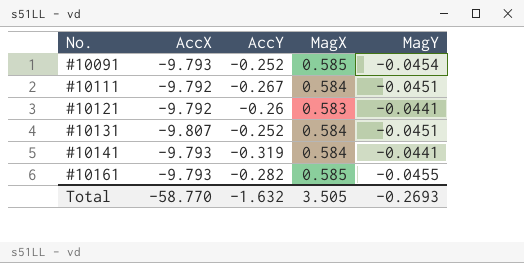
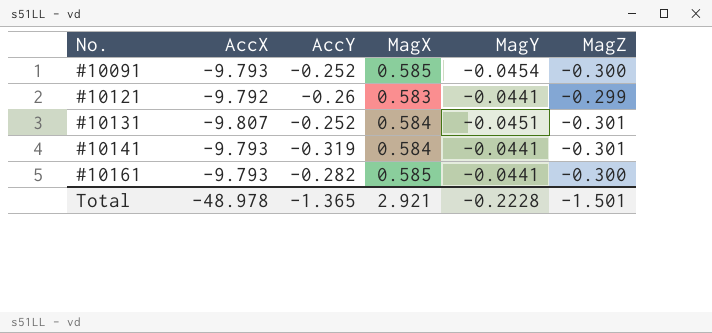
column MagZ | position: none -> 6
row #10111: -9.792 | -0.267 | 0.584 | -0.0451 -> none
#10161 | MagY: -0.0455 -> -0.0441
Total | AccX: -58.770 -> -48.978
Total | AccY: -1.632 -> -1.365
Total | MagX: 3.505 -> 2.921
Total | MagY: -0.2693 -> -0.2228

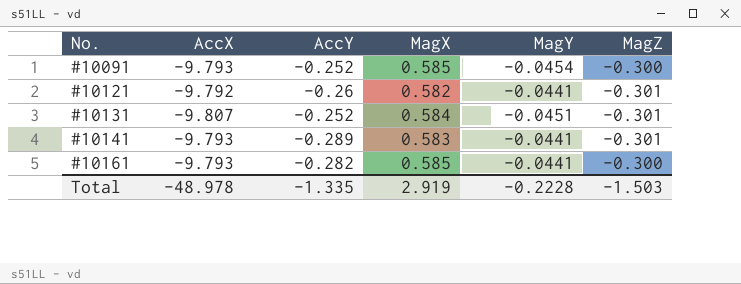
#10121 | MagX: 0.583 -> 0.582
#10121 | MagZ: -0.299 -> -0.301
#10141 | AccY: -0.319 -> -0.289
#10141 | MagX: 0.584 -> 0.583
Total | AccY: -1.365 -> -1.335
Total | MagX: 2.921 -> 2.919
Total | MagZ: -1.501 -> -1.503

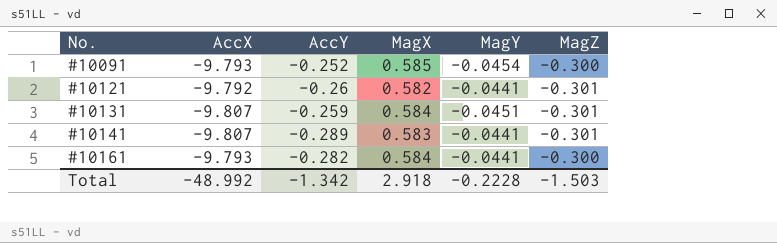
#10131 | AccY: -0.252 -> -0.259
#10141 | AccX: -9.793 -> -9.807
#10161 | MagX: 0.585 -> 0.584
Total | AccX: -48.978 -> -48.992
Total | AccY: -1.335 -> -1.342
Total | MagX: 2.919 -> 2.918

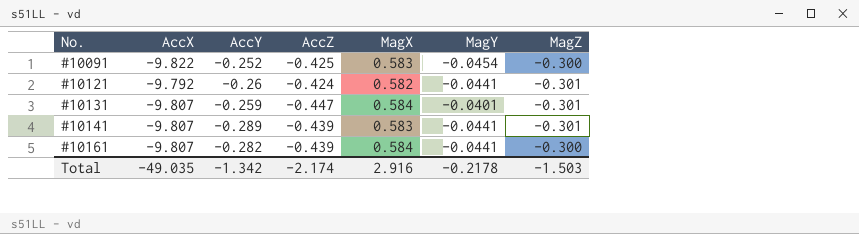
column AccZ | position: none -> 4
#10091 | AccX: -9.793 -> -9.822
#10091 | MagX: 0.585 -> 0.583
#10131 | MagY: -0.0451 -> -0.0401
#10161 | AccX: -9.793 -> -9.807
Total | AccX: -48.992 -> -49.035
Total | MagX: 2.918 -> 2.916
Total | MagY: -0.2228 -> -0.2178

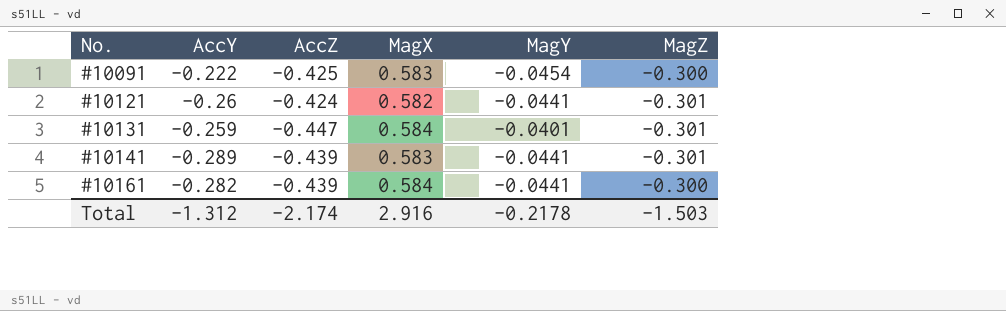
column AccX | position: 2 -> none
#10091 | AccY: -0.252 -> -0.222
Total | AccY: -1.342 -> -1.312

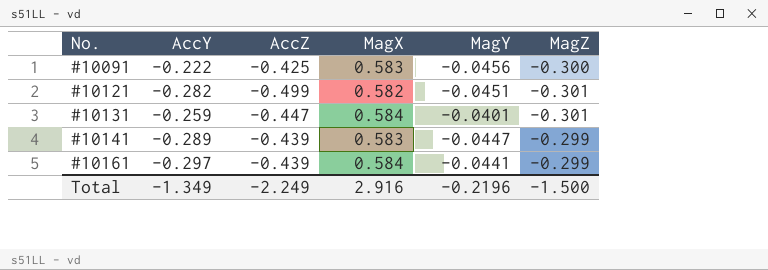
#10091 | MagY: -0.0454 -> -0.0456
#10121 | AccY: -0.26 -> -0.282
#10121 | AccZ: -0.424 -> -0.499
#10121 | MagY: -0.0441 -> -0.0451
#10141 | MagY: -0.0441 -> -0.0447
#10141 | MagZ: -0.301 -> -0.299
#10161 | AccY: -0.282 -> -0.297
#10161 | MagZ: -0.300 -> -0.299
Total | AccY: -1.312 -> -1.349
Total | AccZ: -2.174 -> -2.249
Total | MagY: -0.2178 -> -0.2196
Total | MagZ: -1.503 -> -1.500

